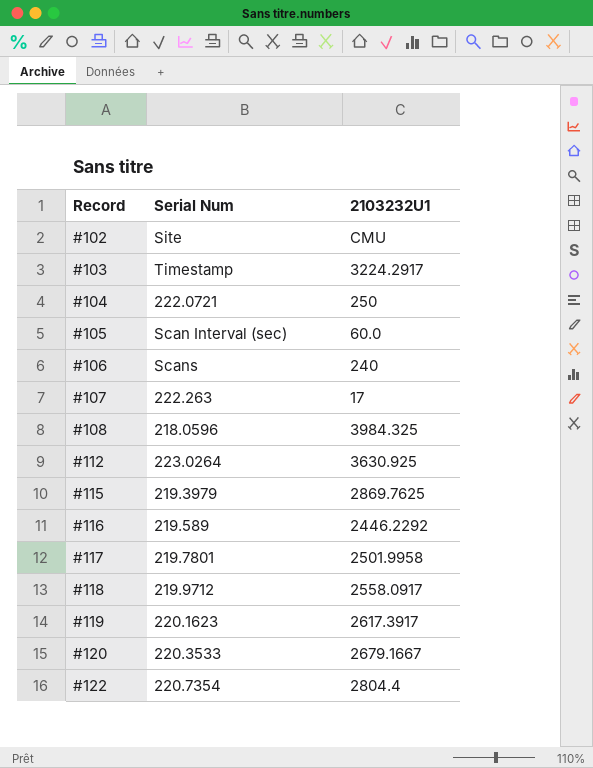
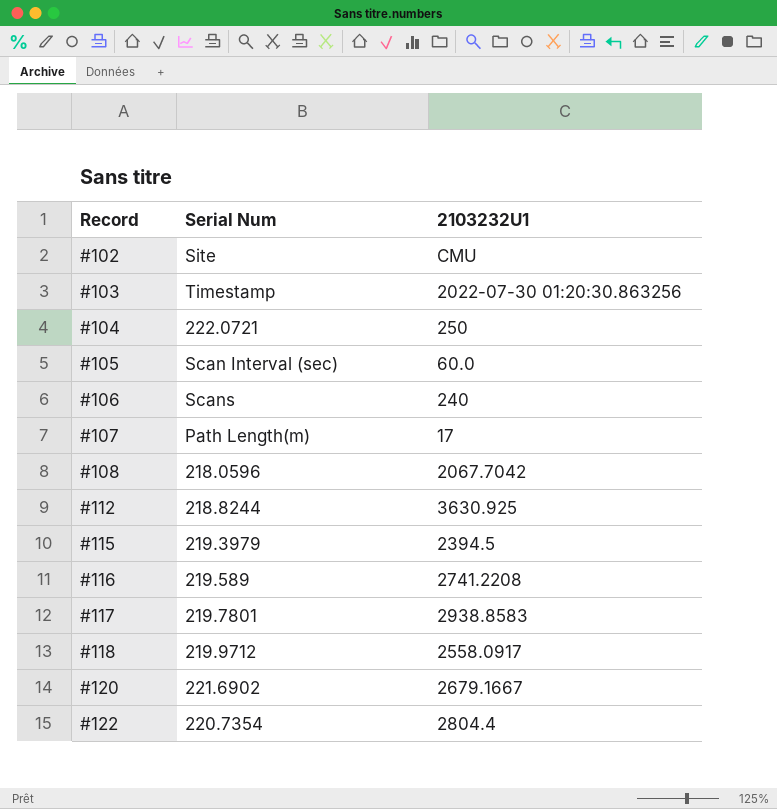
row #119: 220.1623 | 2617.3917 -> none
#103 | 2103232U1: 3224.2917 -> 2022-07-30 01:20:30.863256
#107 | Serial Num: 222.263 -> Path Length(m)
#108 | 2103232U1: 3984.325 -> 2067.7042
#112 | Serial Num: 223.0264 -> 218.8244
#115 | 2103232U1: 2869.7625 -> 2394.5
#116 | 2103232U1: 2446.2292 -> 2741.2208
#117 | 2103232U1: 2501.9958 -> 2938.8583
#120 | Serial Num: 220.3533 -> 221.6902

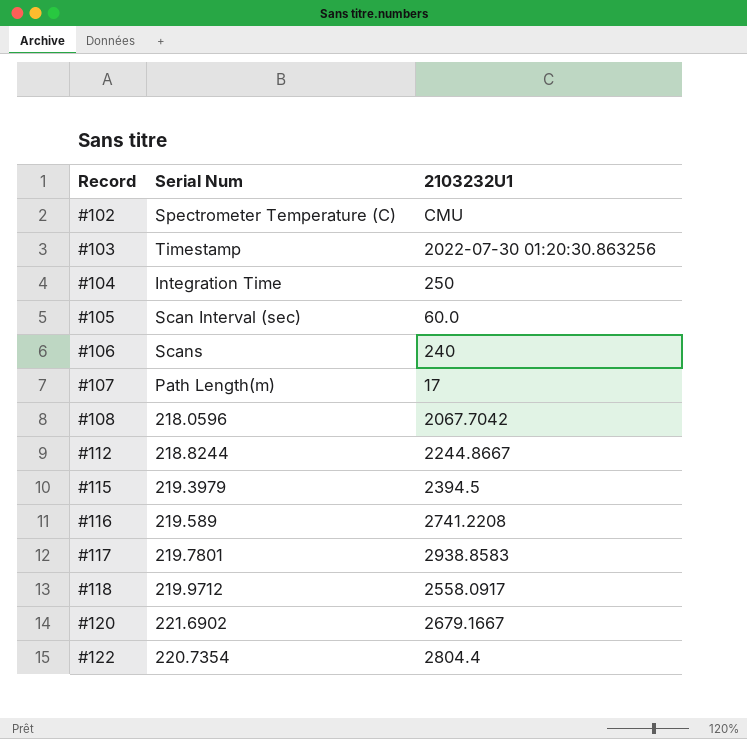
#102 | Serial Num: Site -> Spectrometer Temperature (C)
#104 | Serial Num: 222.0721 -> Integration Time
#112 | 2103232U1: 3630.925 -> 2244.8667

